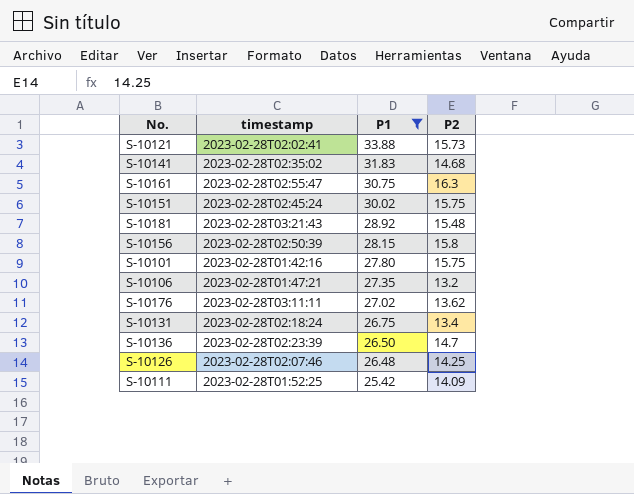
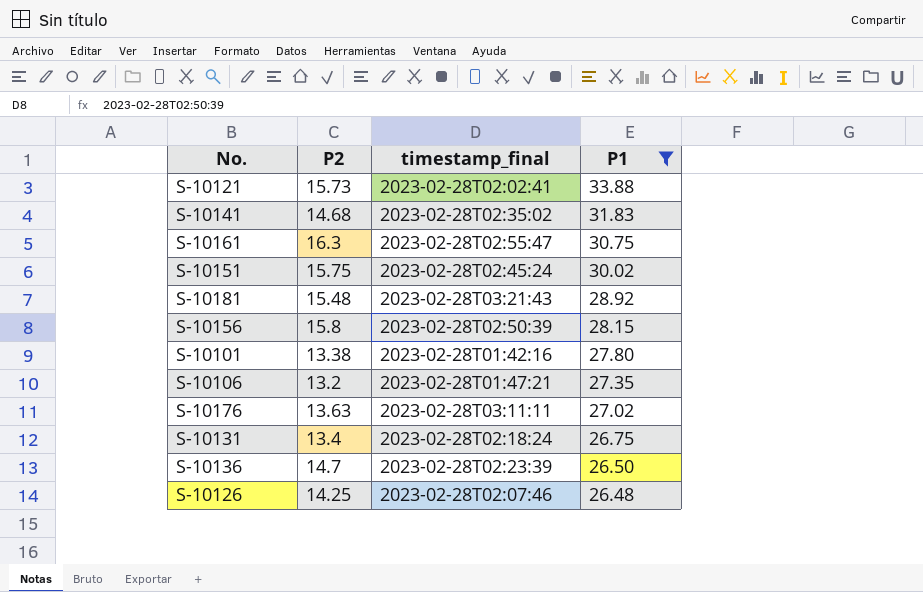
column P2 | position: 4 -> 2
column name: timestamp -> timestamp_final
row S-10111: 2023-02-28T01:52:25 | 25.42 | 14.09 -> none
S-10101 | P2: 15.75 -> 13.38
S-10176 | P2: 13.62 -> 13.63

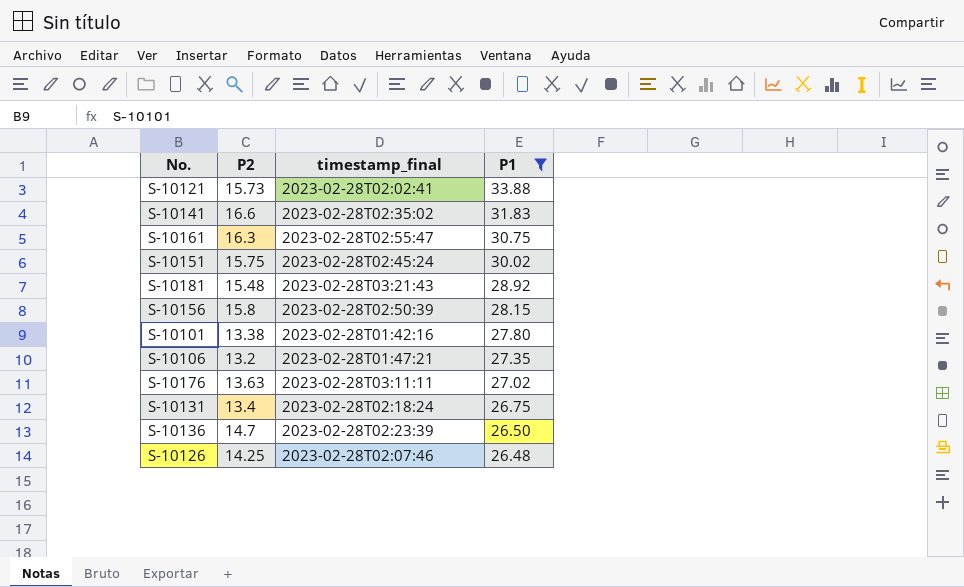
S-10141 | P2: 14.68 -> 16.6

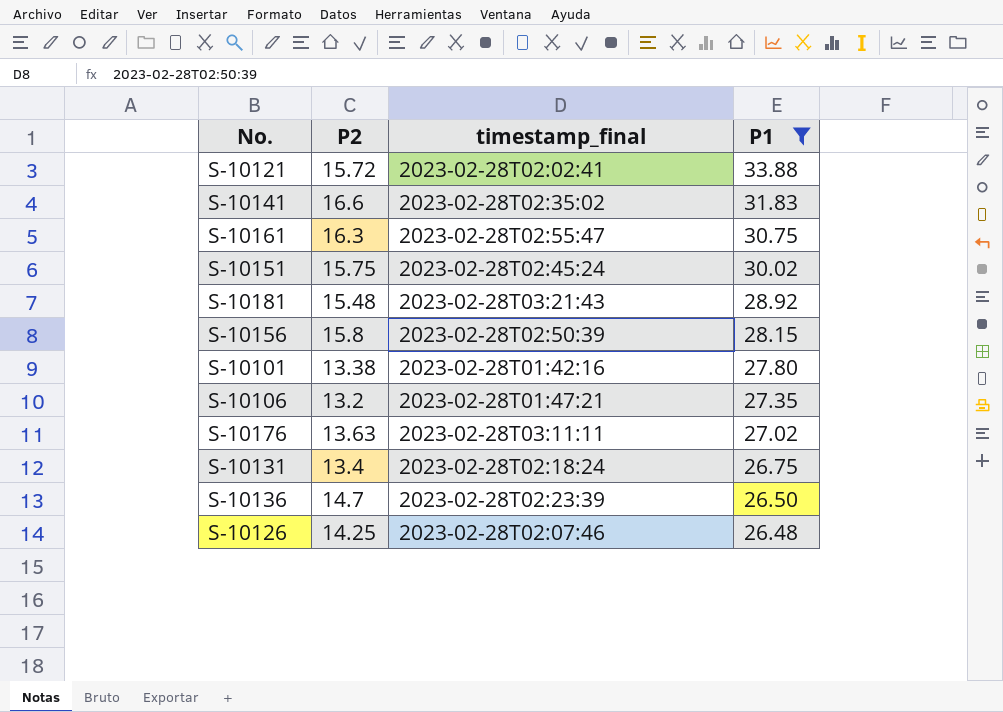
S-10121 | P2: 15.73 -> 15.72

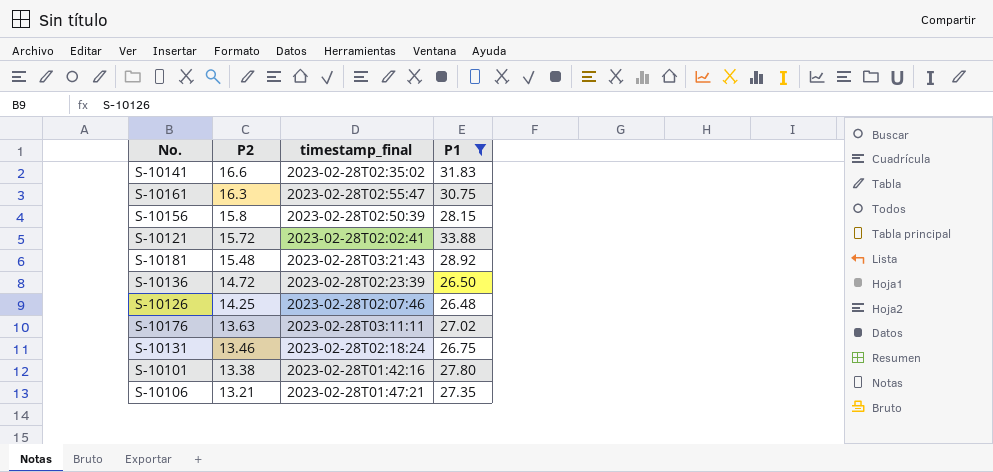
row order: P1 descending -> P2 descending
row S-10151: 15.75 | 2023-02-28T02:45:24 | 30.02 -> none
S-10136 | P2: 14.7 -> 14.72
S-10131 | P2: 13.4 -> 13.46
S-10106 | P2: 13.2 -> 13.21

